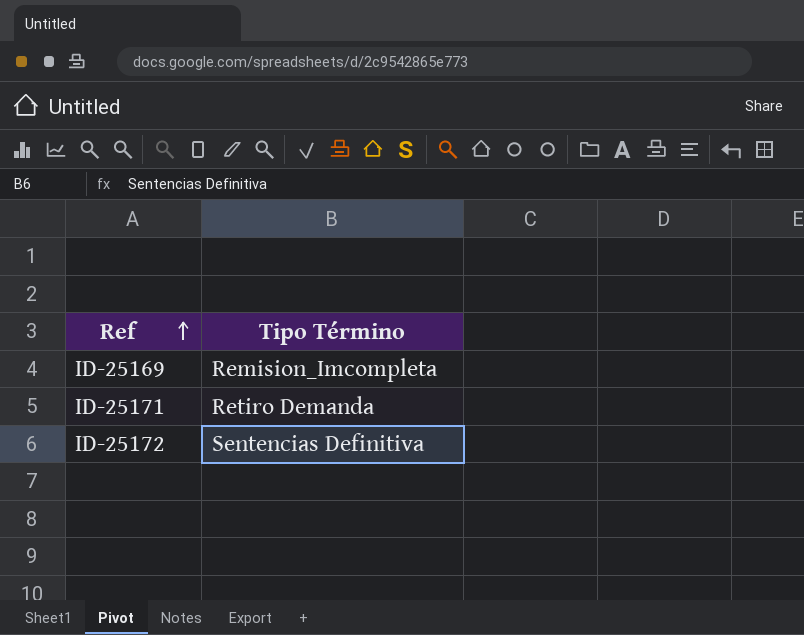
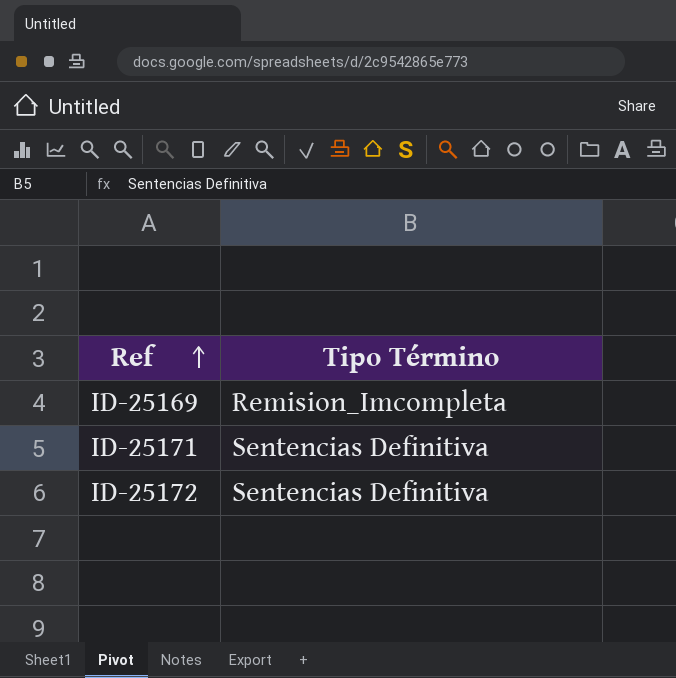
ID-25171 | Tipo Término: Retiro Demanda -> Sentencias Definitiva

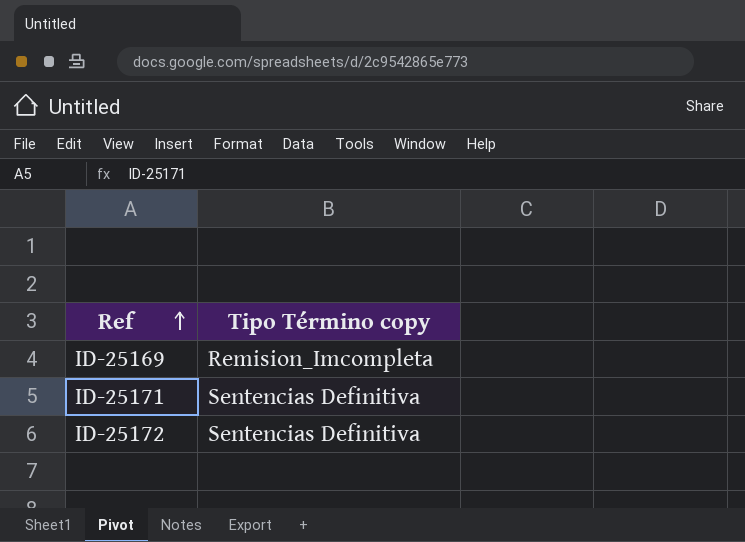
column name: Tipo Término -> Tipo Término copy

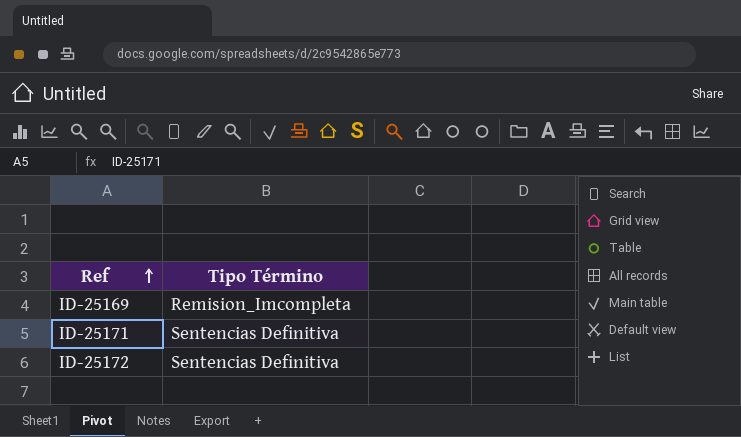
column name: Tipo Término copy -> Tipo Término

